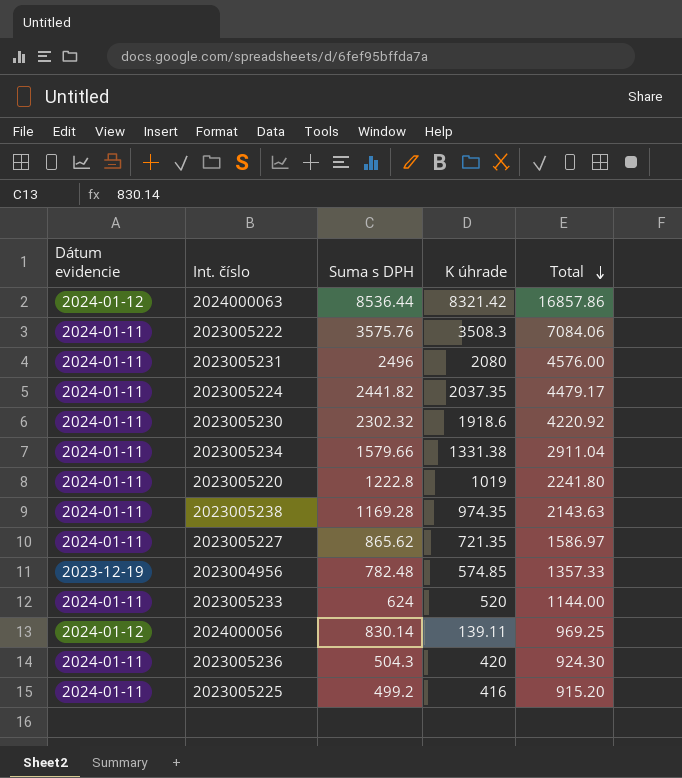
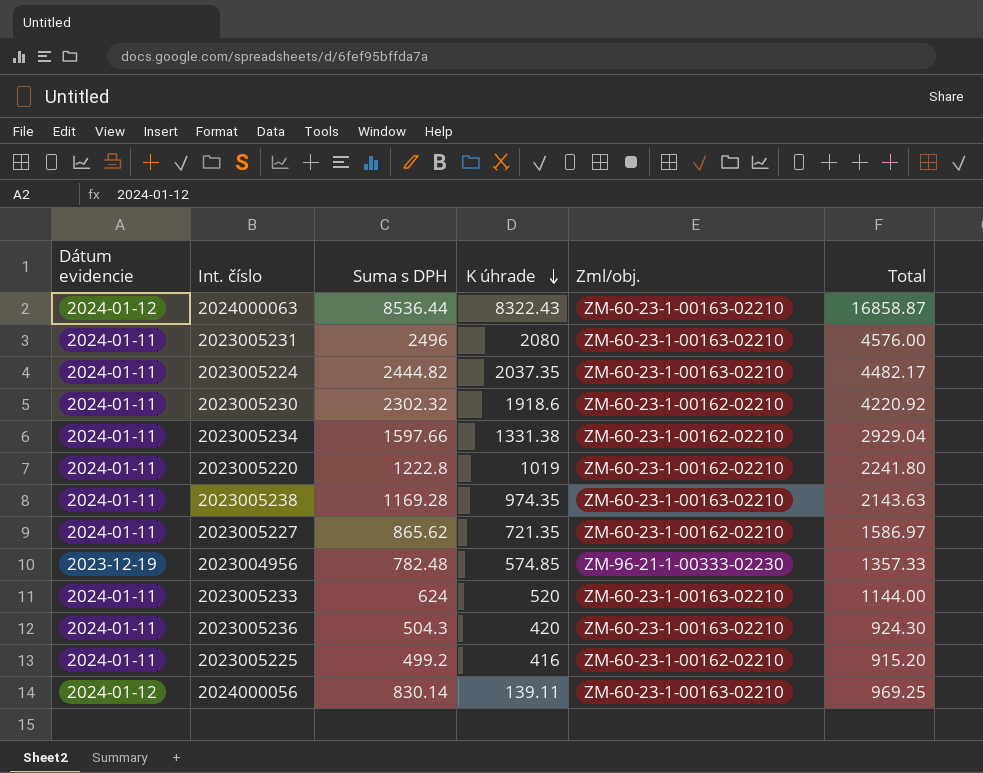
row order: Total descending -> K úhrade descending
column Zml/obj. | position: none -> 5
row 2023005222: 2024-01-11 | 3575.76 | 3508.3 | 7084.06 -> none
2024000063 | K úhrade: 8321.42 -> 8322.43
2024000063 | Total: 16857.86 -> 16858.87
2023005224 | Suma s DPH: 2441.82 -> 2444.82
2023005224 | Total: 4479.17 -> 4482.17
2023005234 | Suma s DPH: 1579.66 -> 1597.66
2023005234 | Total: 2911.04 -> 2929.04

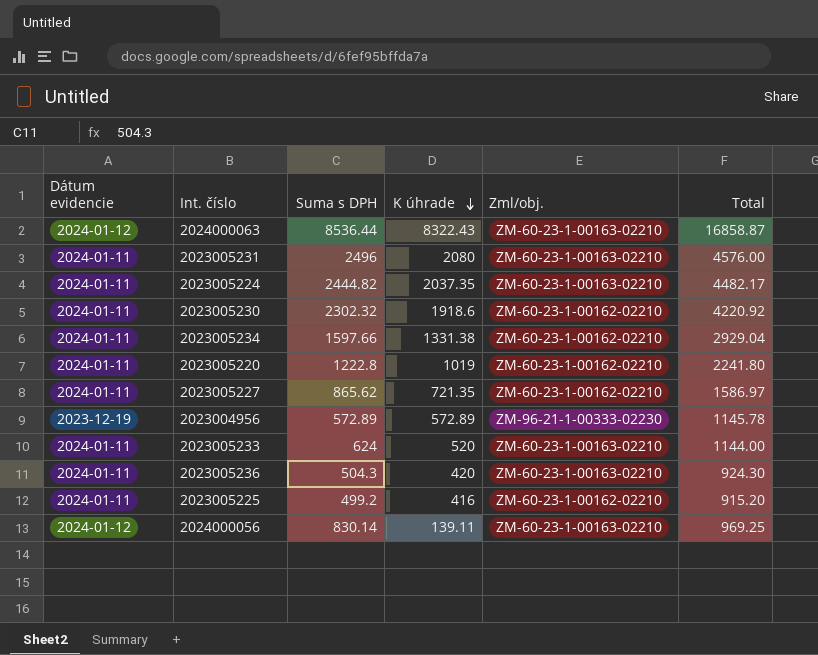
row 2023005238: 2024-01-11 | 1169.28 | 974.35 | ZM-60-23-1-00163-02210 | 2143.63 -> none
2023004956 | Suma s DPH: 782.48 -> 572.89
2023004956 | K úhrade: 574.85 -> 572.89
2023004956 | Total: 1357.33 -> 1145.78

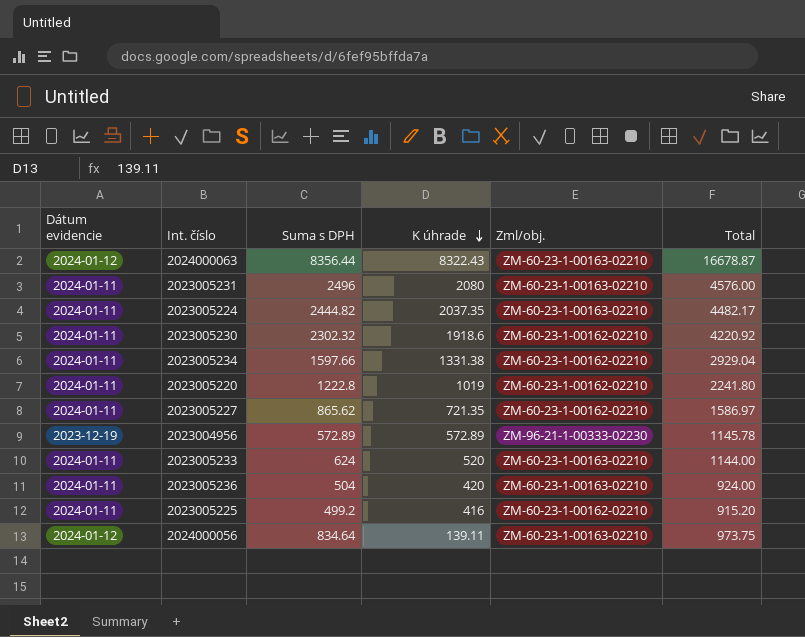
2024000063 | Suma s DPH: 8536.44 -> 8356.44
2024000063 | Total: 16858.87 -> 16678.87
2023005236 | Suma s DPH: 504.3 -> 504
2023005236 | Total: 924.30 -> 924.00
2024000056 | Suma s DPH: 830.14 -> 834.64
2024000056 | Total: 969.25 -> 973.75

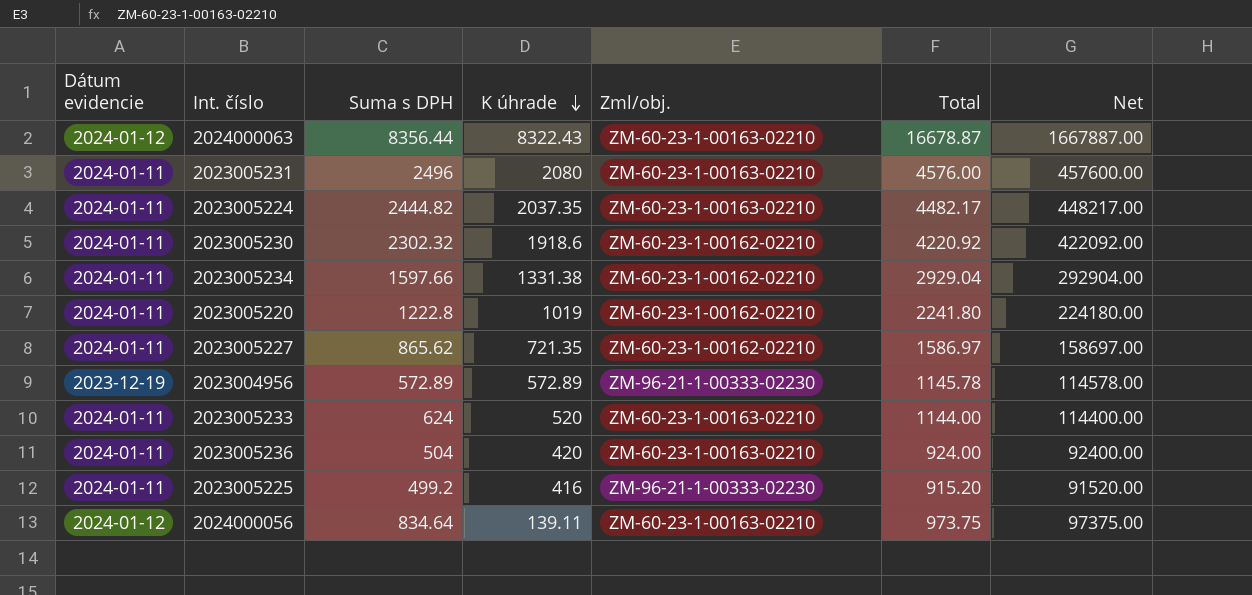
column Net | formula: none -> [Total] * 100
2023005225 | Zml/obj.: ZM-60-23-1-00162-02210 -> ZM-96-21-1-00333-02230

